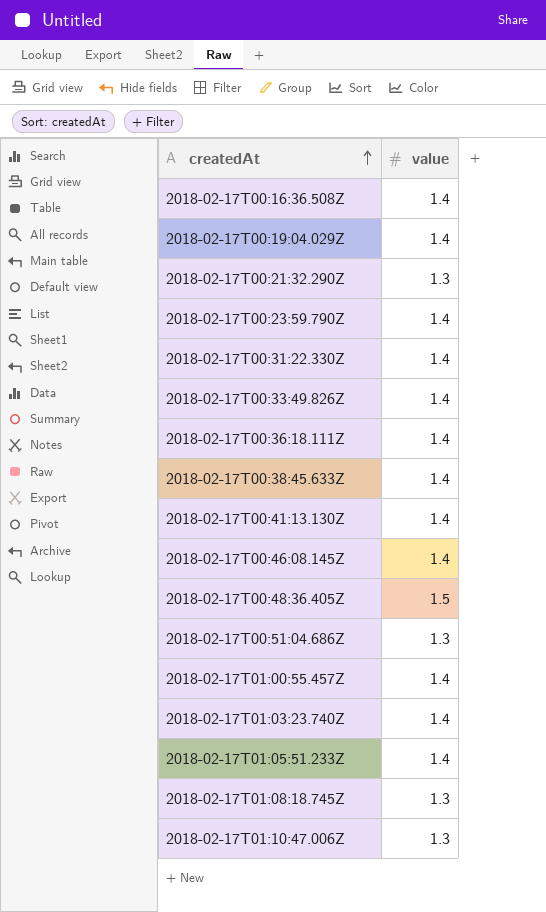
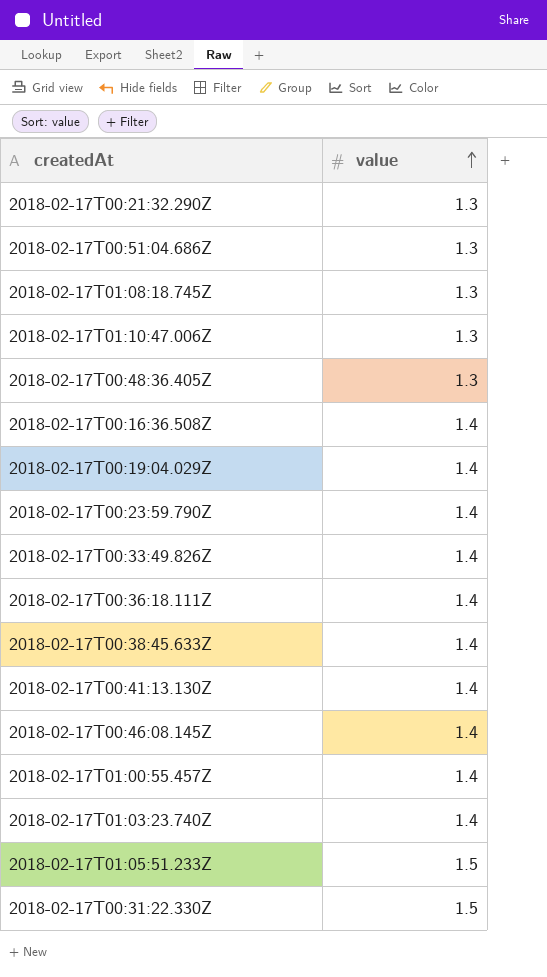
row order: createdAt ascending -> value ascending
2018-02-17T00:48:36.405Z | value: 1.5 -> 1.3
2018-02-17T01:05:51.233Z | value: 1.4 -> 1.5
2018-02-17T00:31:22.330Z | value: 1.4 -> 1.5

